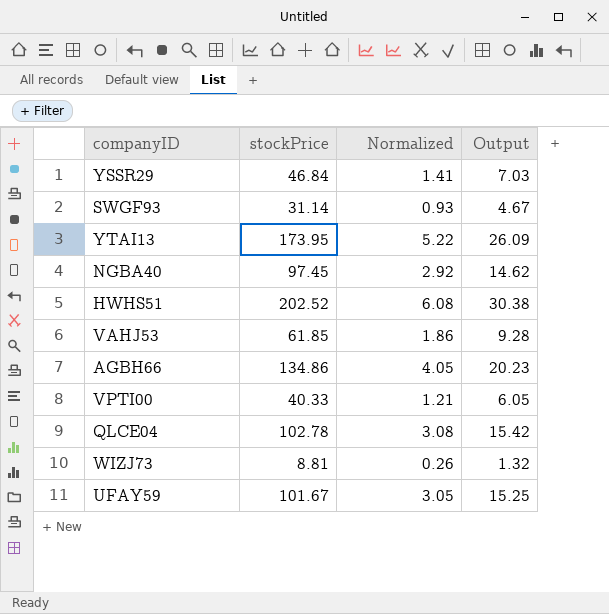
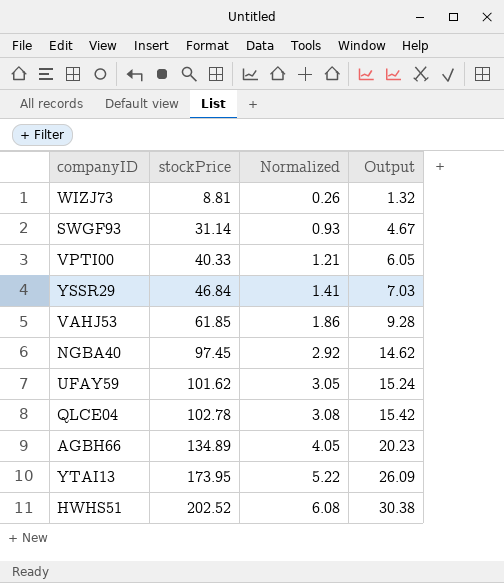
row order: none -> stockPrice ascending
UFAY59 | stockPrice: 101.67 -> 101.62
UFAY59 | Output: 15.25 -> 15.24
AGBH66 | stockPrice: 134.86 -> 134.89

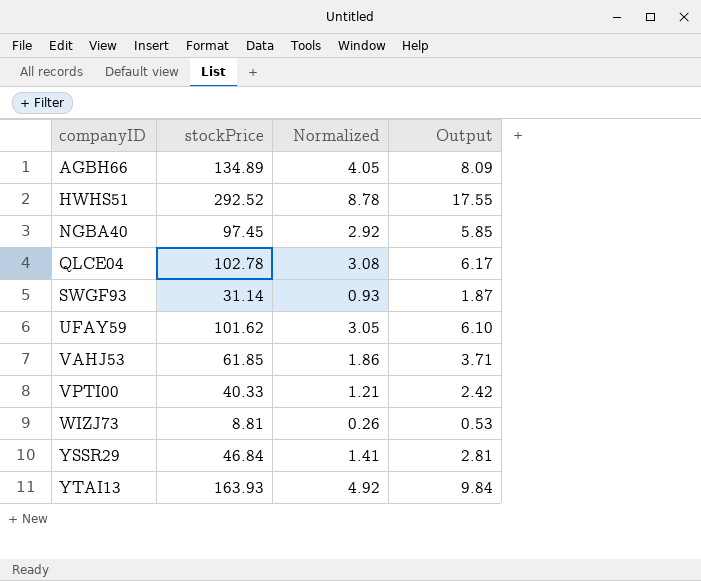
row order: stockPrice ascending -> companyID ascending
column Output | formula: [stockPrice] * 0.15 -> [stockPrice] * 0.06
HWHS51 | stockPrice: 202.52 -> 292.52
HWHS51 | Normalized: 6.08 -> 8.78
YTAI13 | stockPrice: 173.95 -> 163.93
YTAI13 | Normalized: 5.22 -> 4.92

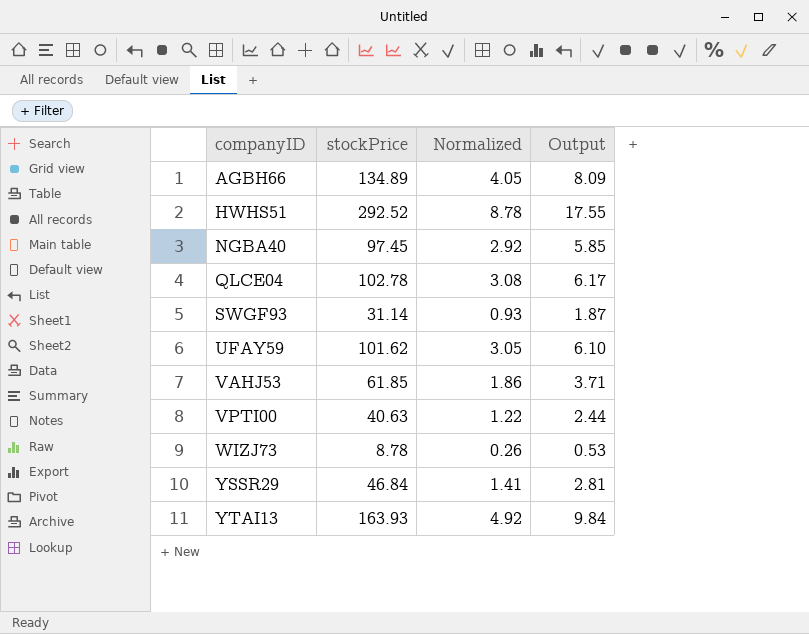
VPTI00 | stockPrice: 40.33 -> 40.63
VPTI00 | Normalized: 1.21 -> 1.22
VPTI00 | Output: 2.42 -> 2.44
WIZJ73 | stockPrice: 8.81 -> 8.78

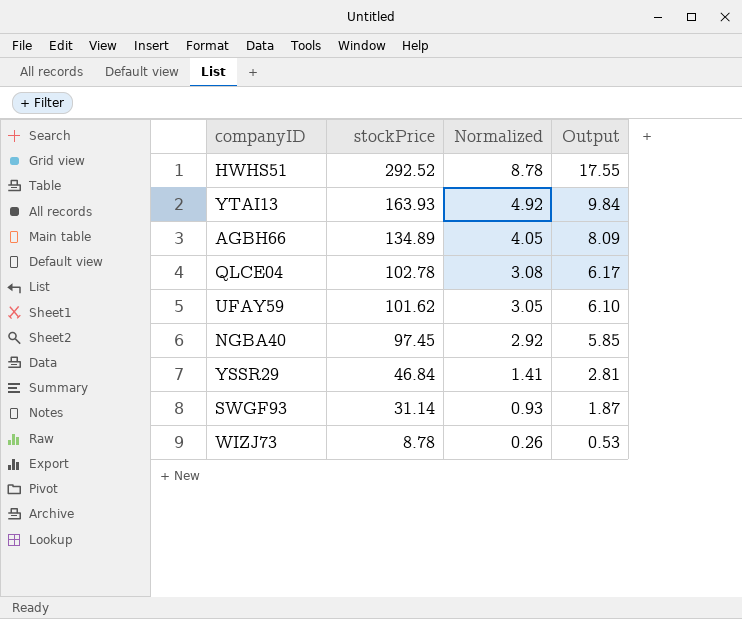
row order: companyID ascending -> stockPrice descending
row VAHJ53: 61.85 | 1.86 | 3.71 -> none
row VPTI00: 40.63 | 1.22 | 2.44 -> none

